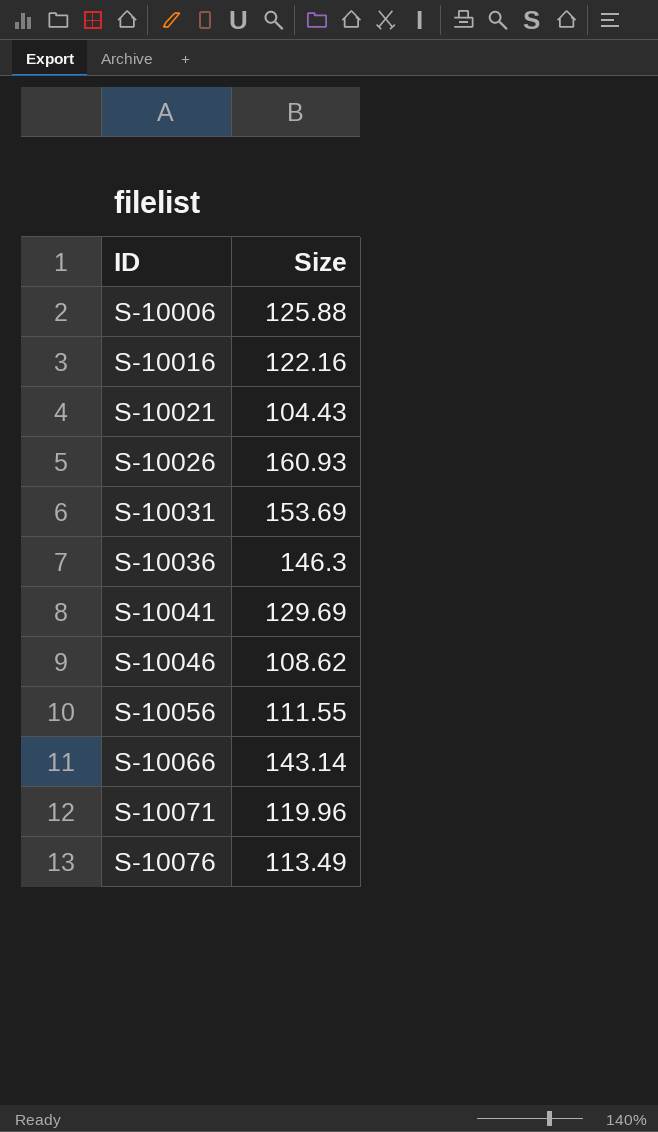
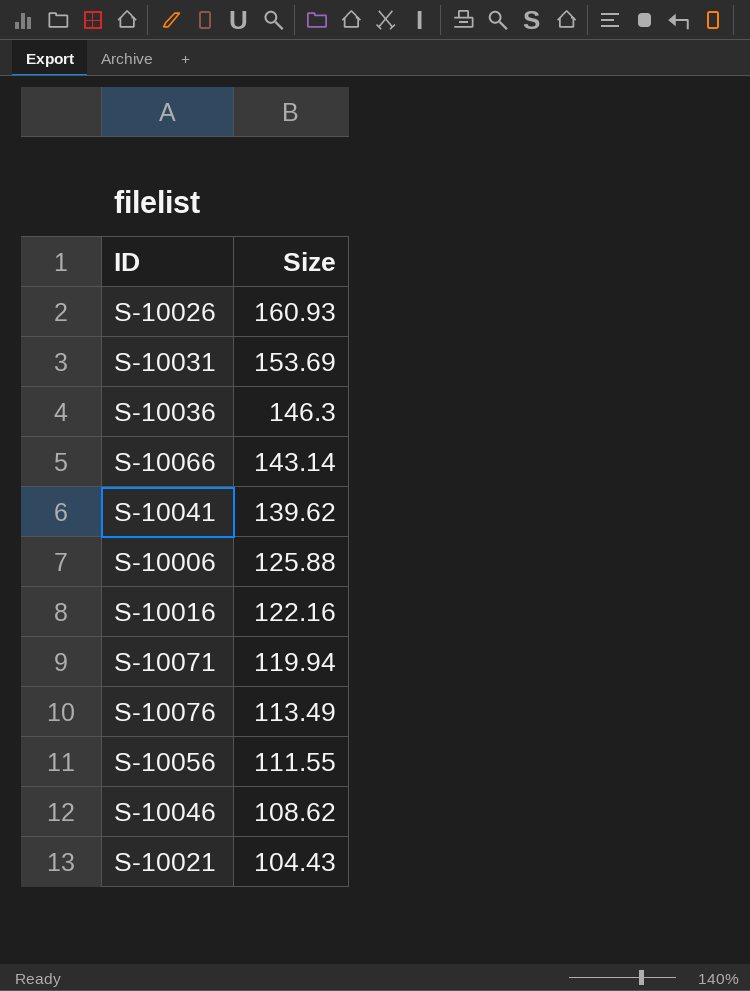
row order: ID ascending -> Size descending
S-10041 | Size: 129.69 -> 139.62
S-10071 | Size: 119.96 -> 119.94

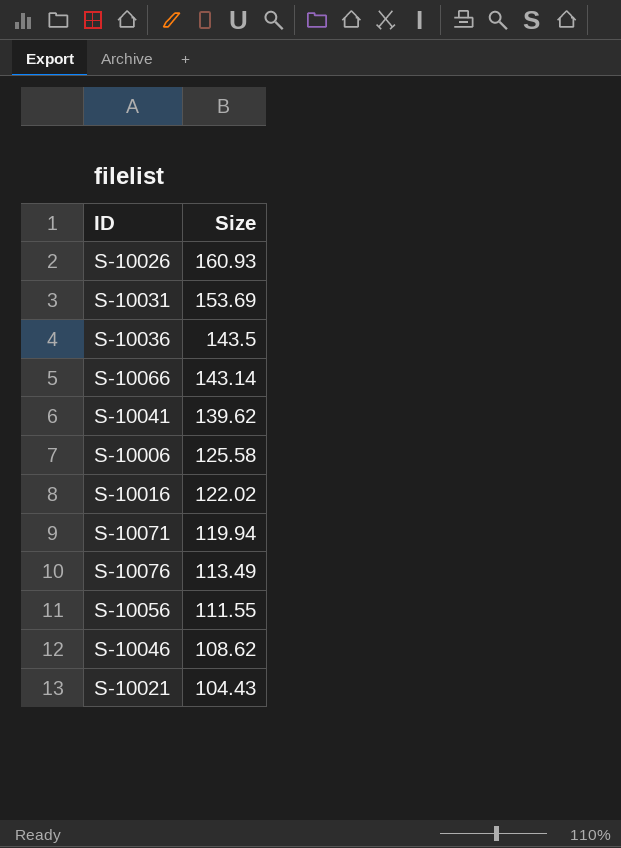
S-10036 | Size: 146.3 -> 143.5
S-10006 | Size: 125.88 -> 125.58
S-10016 | Size: 122.16 -> 122.02

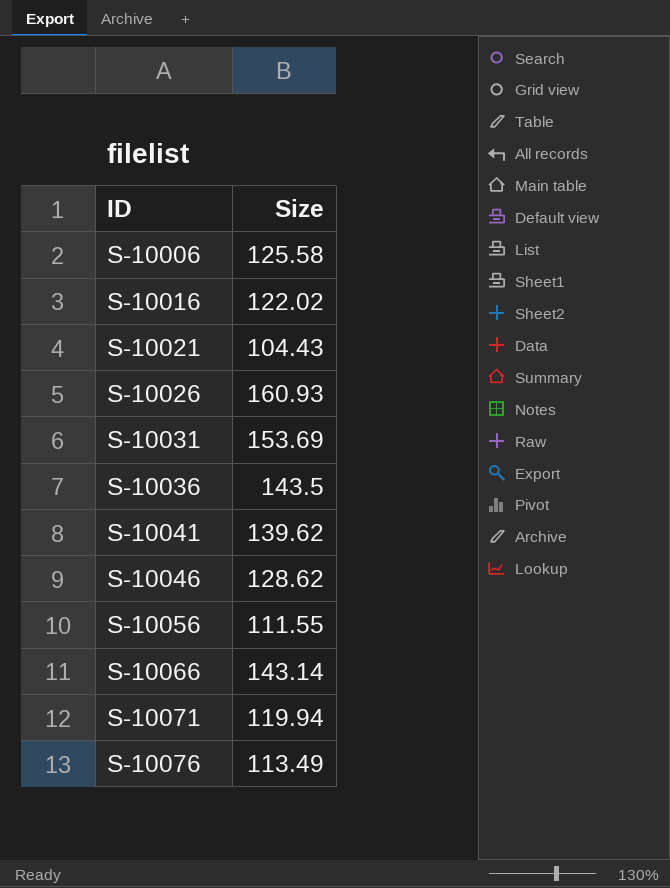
row order: Size descending -> ID ascending
S-10046 | Size: 108.62 -> 128.62

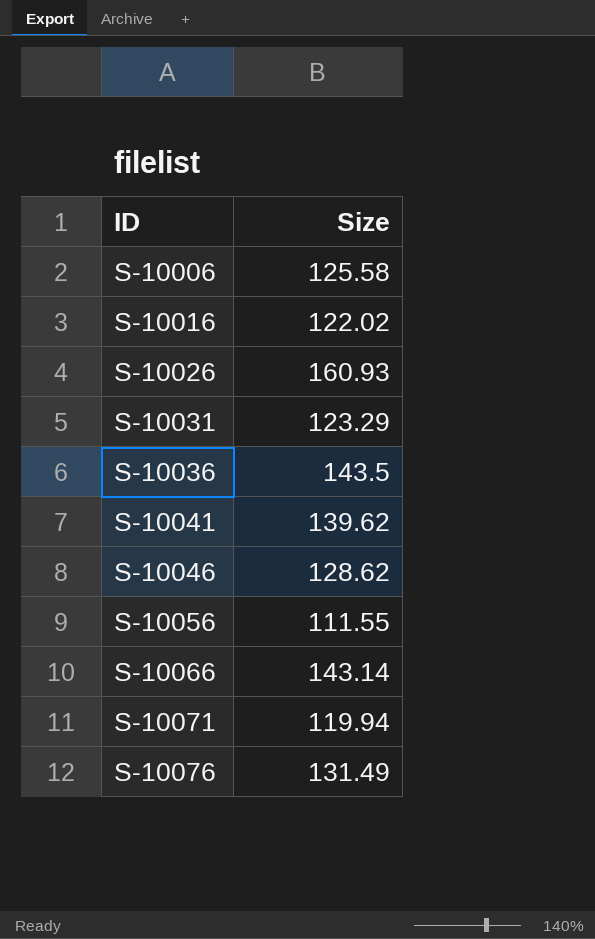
row S-10021: 104.43 -> none
S-10031 | Size: 153.69 -> 123.29
S-10076 | Size: 113.49 -> 131.49

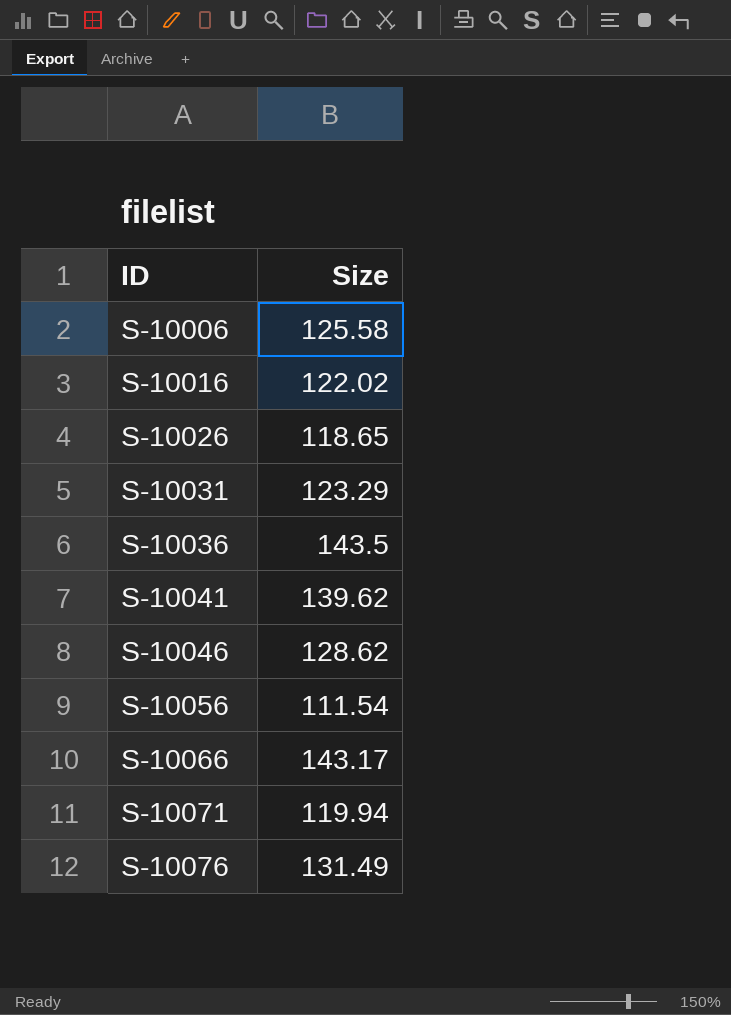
S-10026 | Size: 160.93 -> 118.65
S-10056 | Size: 111.55 -> 111.54
S-10066 | Size: 143.14 -> 143.17

